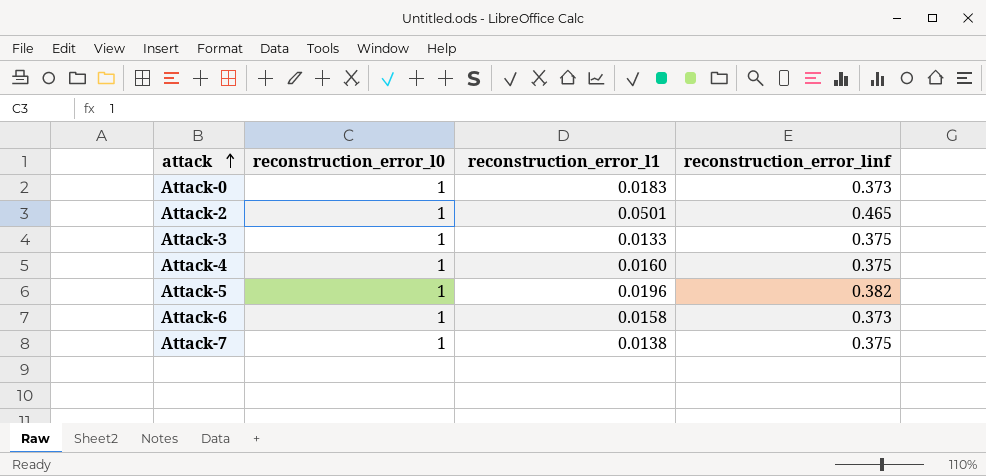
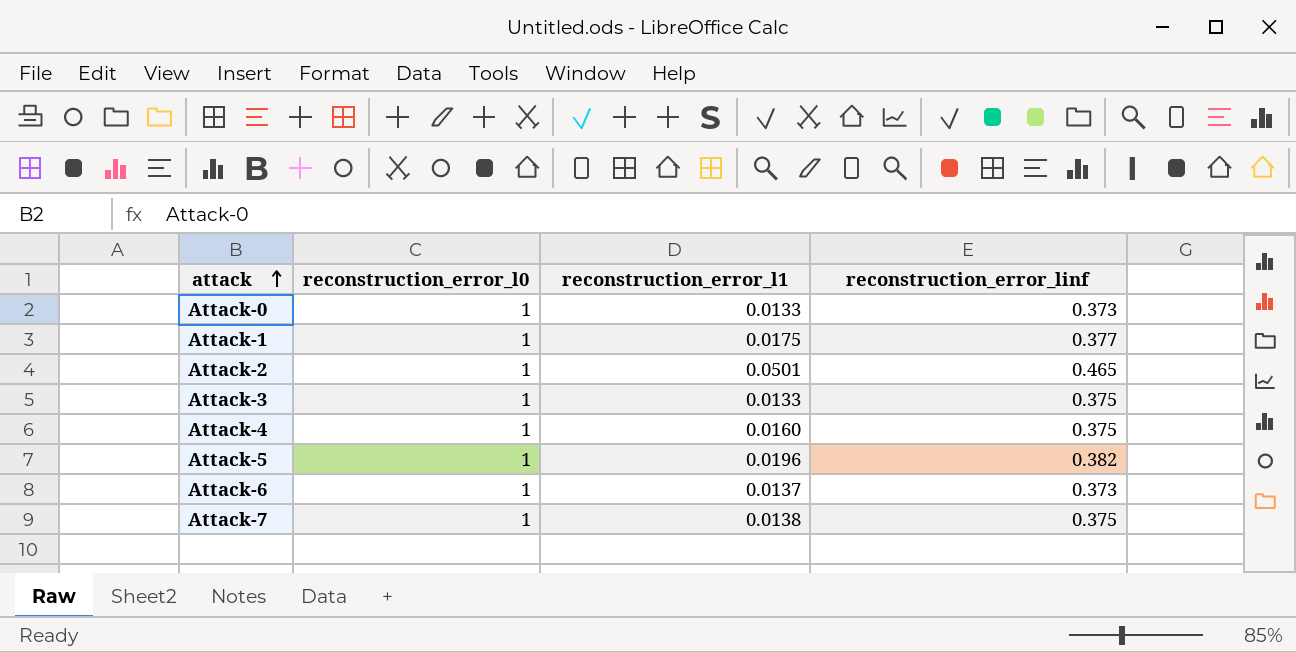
Attack-0 | reconstruction_error_l1: 0.0183 -> 0.0133
row Attack-1: none -> 1 | 0.0175 | 0.377
Attack-6 | reconstruction_error_l1: 0.0158 -> 0.0137

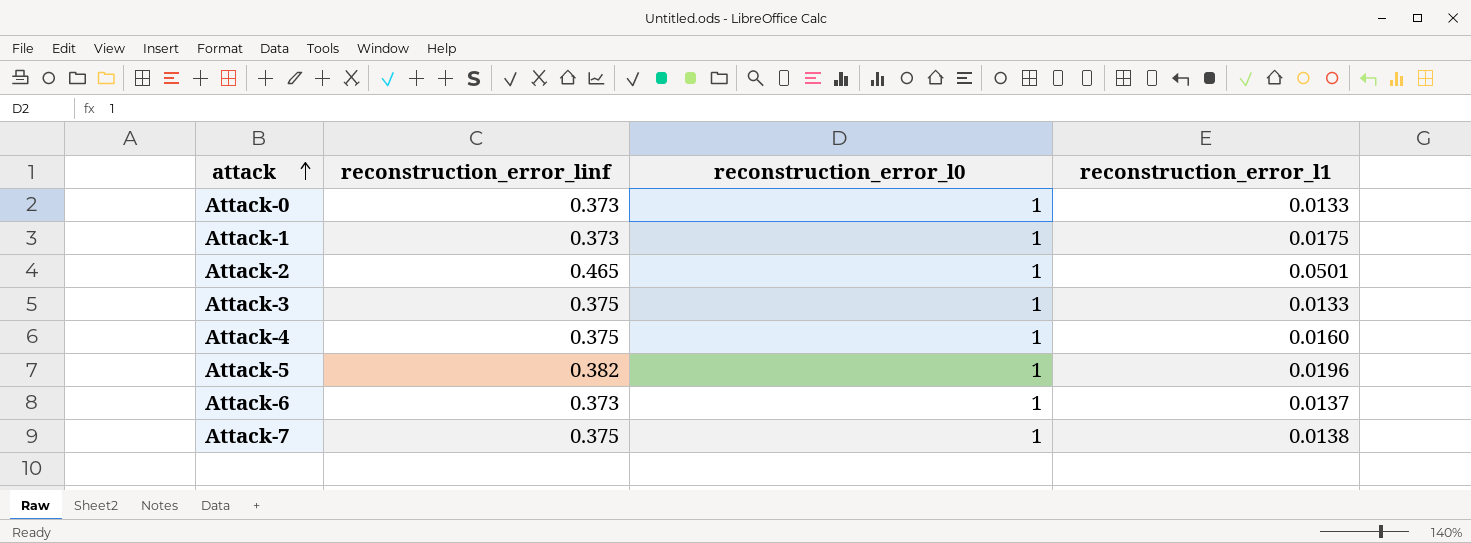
column reconstruction_error_linf | position: 4 -> 2
Attack-1 | reconstruction_error_linf: 0.377 -> 0.373

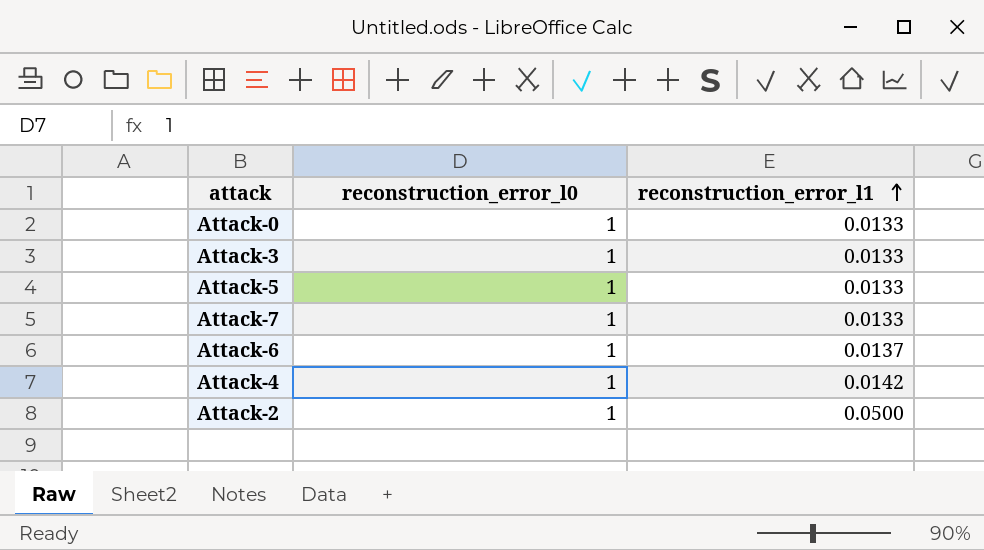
row order: attack ascending -> reconstruction_error_l1 ascending
column reconstruction_error_linf | position: 2 -> none
row Attack-1: 0.373 | 1 | 0.0175 -> none
Attack-5 | reconstruction_error_l1: 0.0196 -> 0.0133
Attack-7 | reconstruction_error_l1: 0.0138 -> 0.0133
Attack-4 | reconstruction_error_l1: 0.0160 -> 0.0142
Attack-2 | reconstruction_error_l1: 0.0501 -> 0.0500

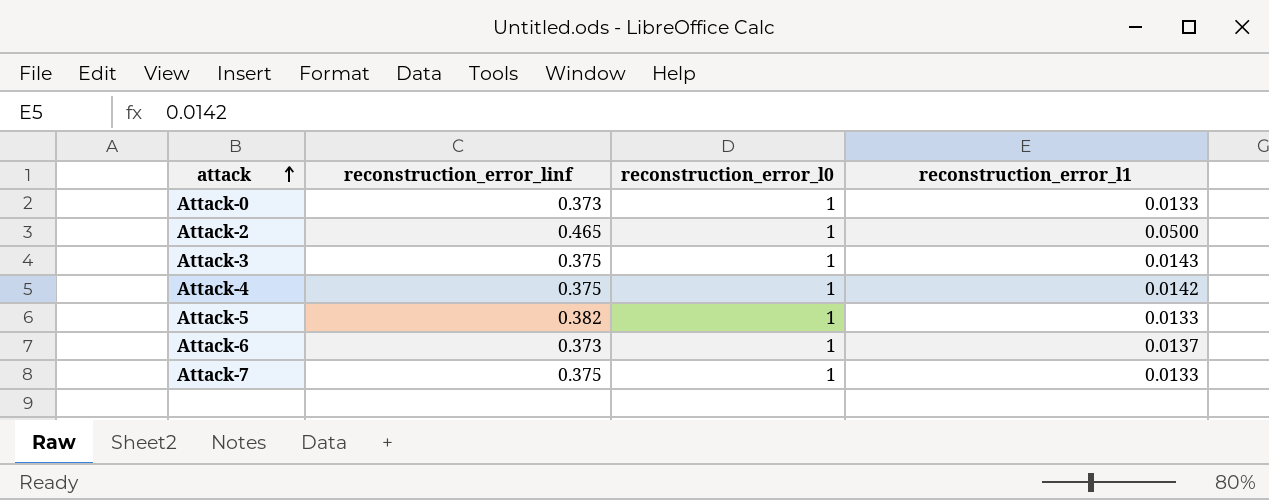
row order: reconstruction_error_l1 ascending -> attack ascending
column reconstruction_error_linf | position: none -> 2
Attack-3 | reconstruction_error_l1: 0.0133 -> 0.0143

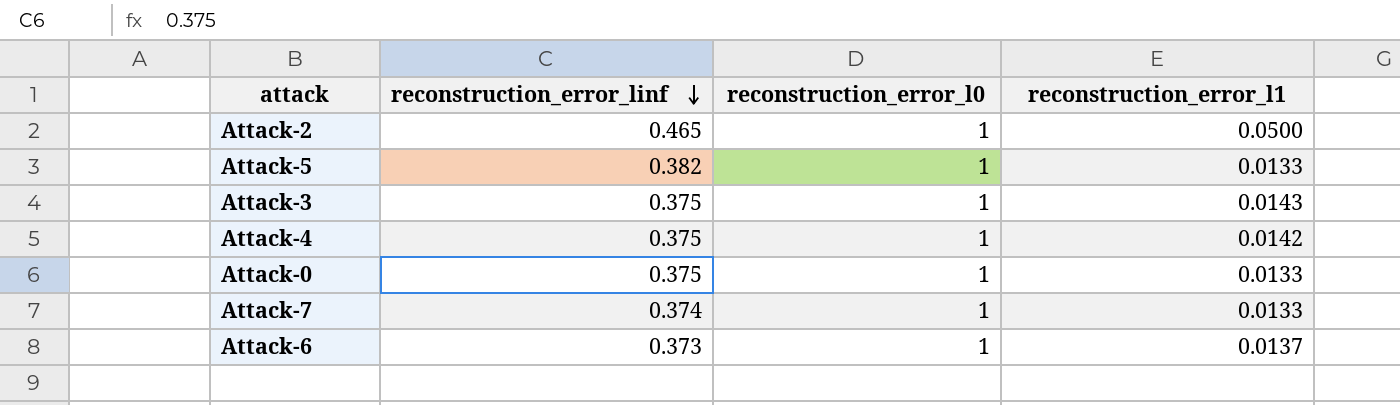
row order: attack ascending -> reconstruction_error_linf descending
Attack-0 | reconstruction_error_linf: 0.373 -> 0.375
Attack-7 | reconstruction_error_linf: 0.375 -> 0.374

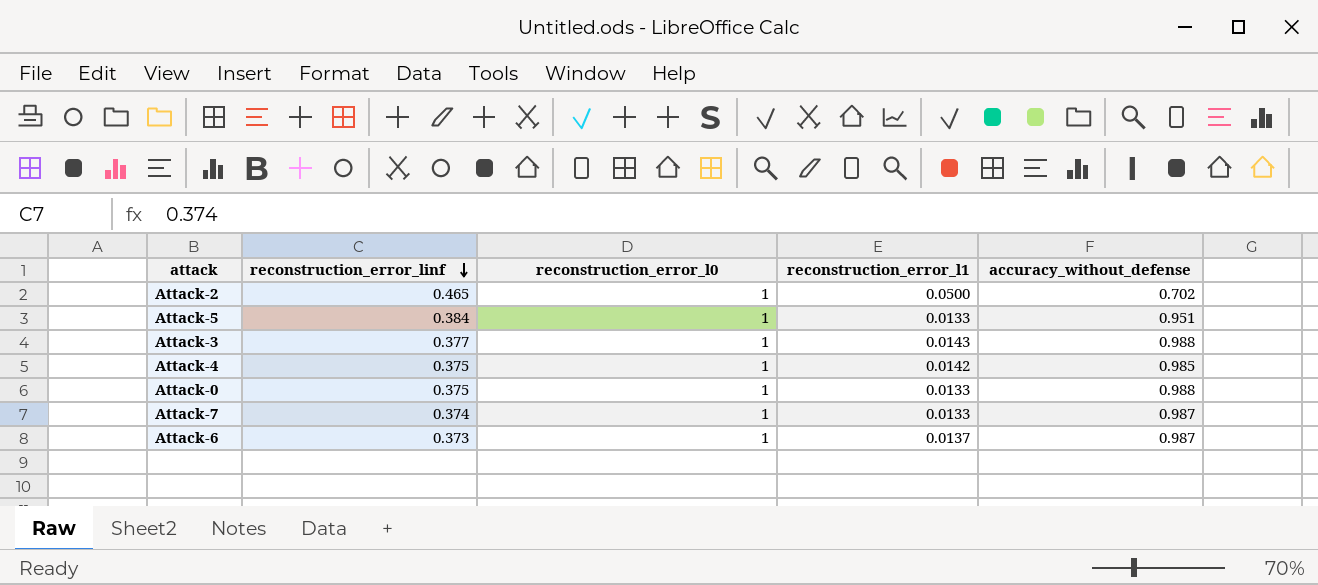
column accuracy_without_defense | position: none -> 5
Attack-5 | reconstruction_error_linf: 0.382 -> 0.384
Attack-3 | reconstruction_error_linf: 0.375 -> 0.377

